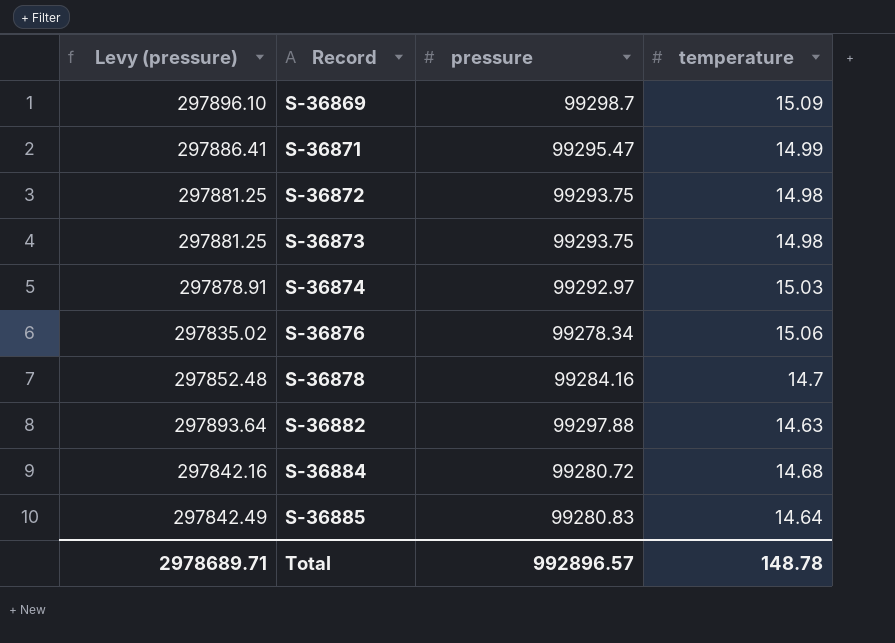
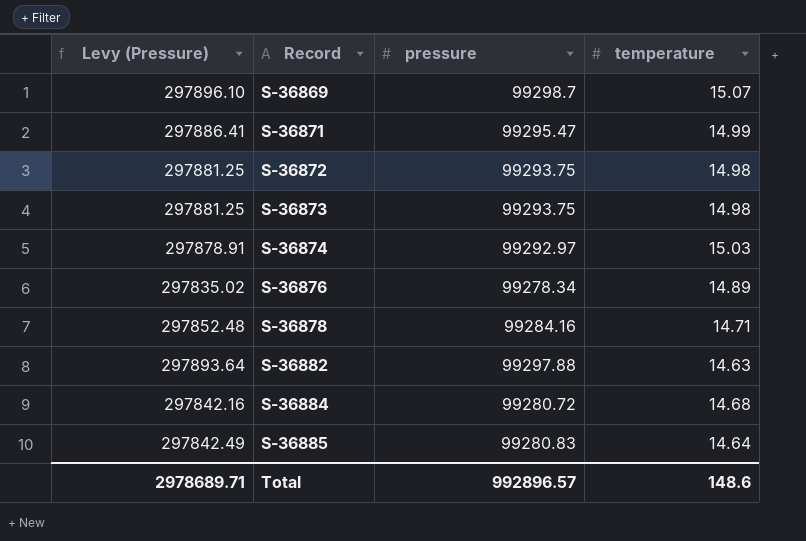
column name: Levy (pressure) -> Levy (Pressure)
S-36869 | temperature: 15.09 -> 15.07
S-36876 | temperature: 15.06 -> 14.89
S-36878 | temperature: 14.7 -> 14.71
Total | temperature: 148.78 -> 148.6

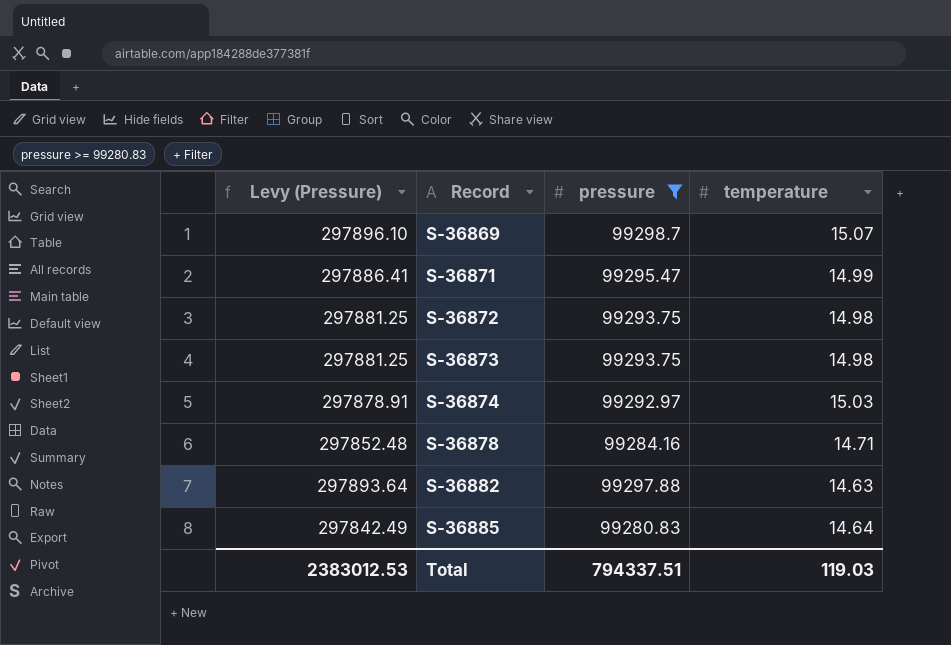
filter: none -> pressure >= 99280.83
Total | Levy (Pressure): 2978689.71 -> 2383012.53
Total | pressure: 992896.57 -> 794337.51
Total | temperature: 148.6 -> 119.03

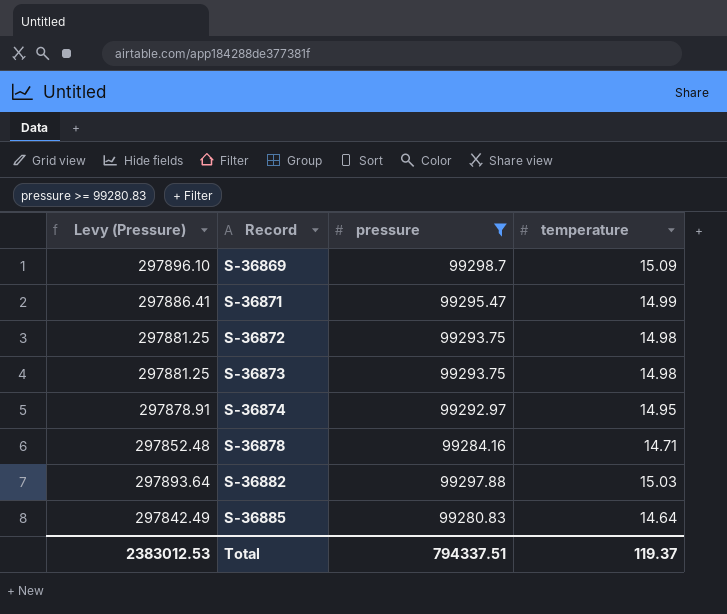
S-36869 | temperature: 15.07 -> 15.09
S-36874 | temperature: 15.03 -> 14.95
S-36882 | temperature: 14.63 -> 15.03
Total | temperature: 119.03 -> 119.37

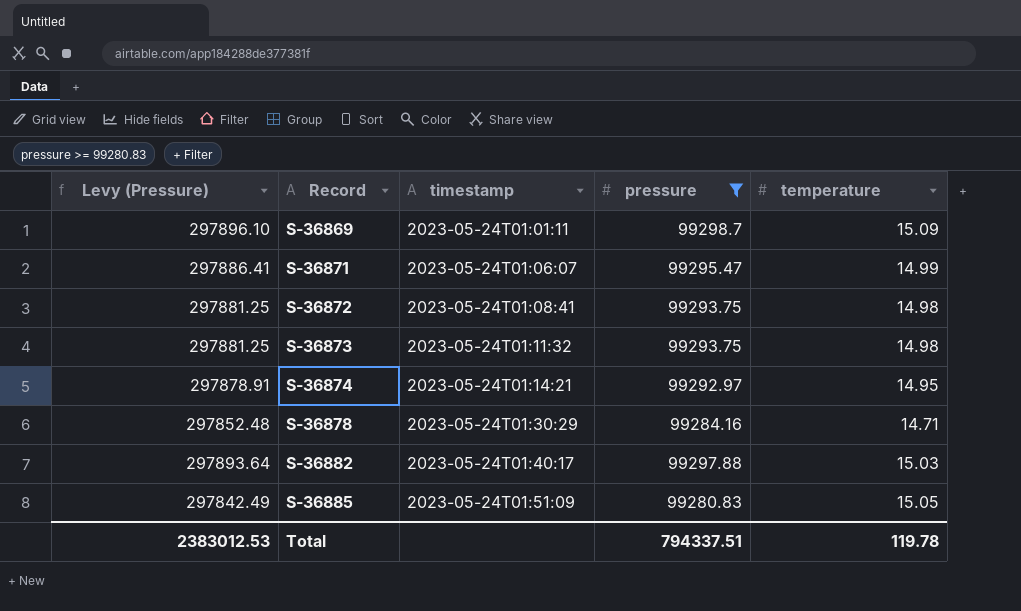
column timestamp | position: none -> 3
S-36885 | temperature: 14.64 -> 15.05
Total | temperature: 119.37 -> 119.78

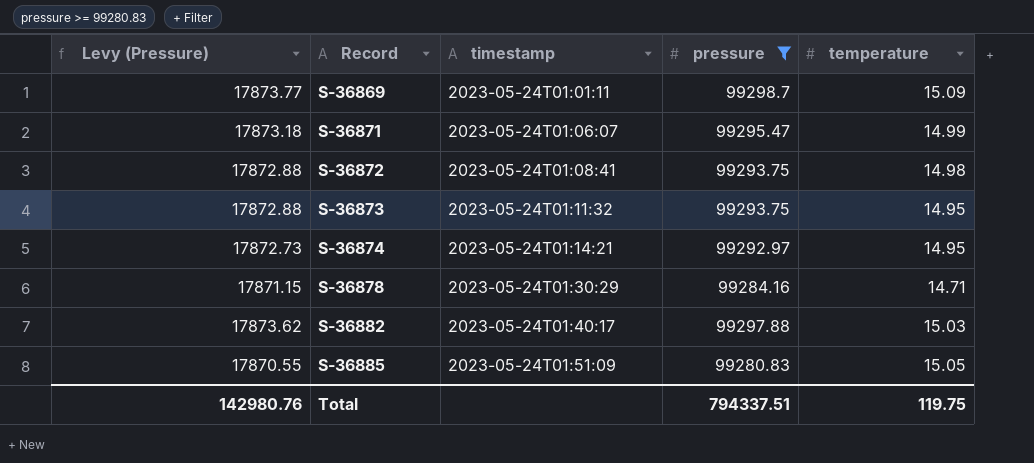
column Levy (Pressure) | formula: [pressure] * 3 -> [pressure] * 0.18
S-36873 | temperature: 14.98 -> 14.95
Total | Levy (Pressure): 2383012.53 -> 142980.76
Total | temperature: 119.78 -> 119.75

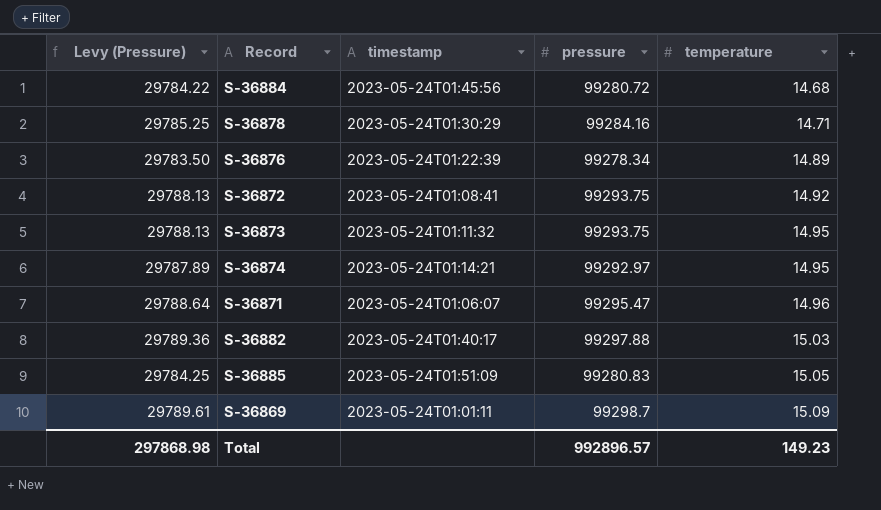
filter: pressure >= 99280.83 -> none
row order: Record ascending -> temperature ascending
column Levy (Pressure) | formula: [pressure] * 0.18 -> [pressure] * 0.3
S-36872 | temperature: 14.98 -> 14.92
S-36871 | temperature: 14.99 -> 14.96
Total | Levy (Pressure): 142980.76 -> 297868.98
Total | pressure: 794337.51 -> 992896.57
Total | temperature: 119.75 -> 149.23

